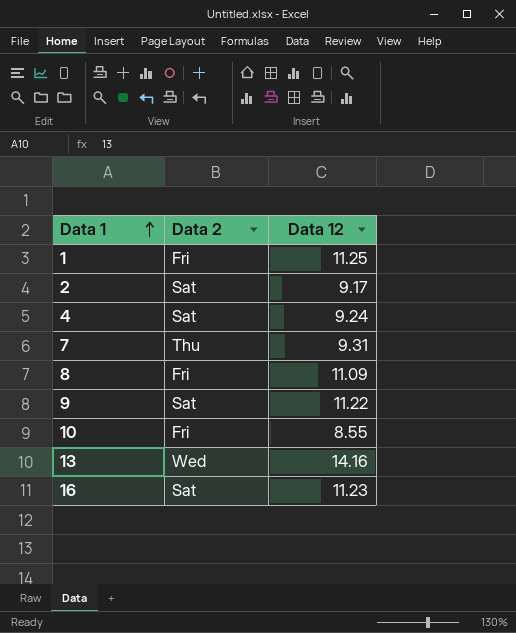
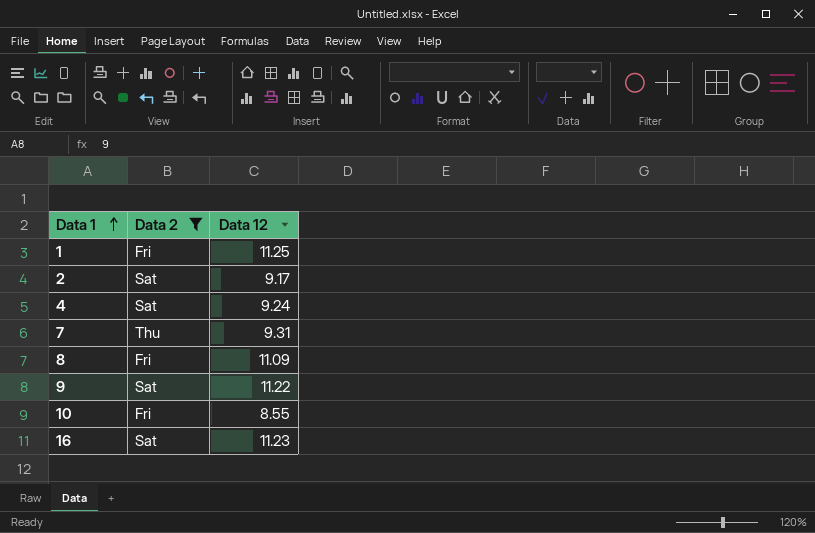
filter: none -> Data 2 != Wed

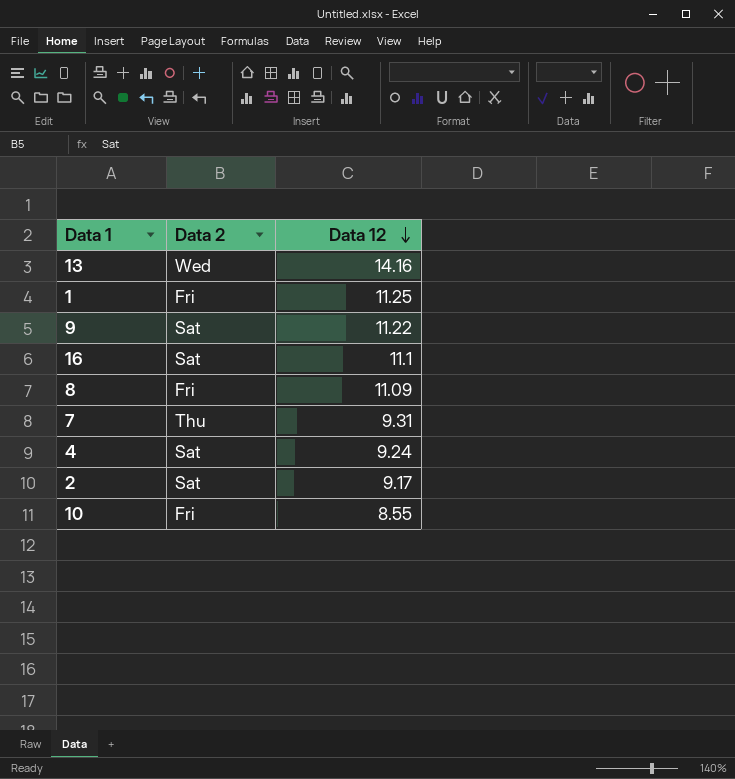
filter: Data 2 != Wed -> none
row order: Data 1 ascending -> Data 12 descending
16 | Data 12: 11.23 -> 11.1

